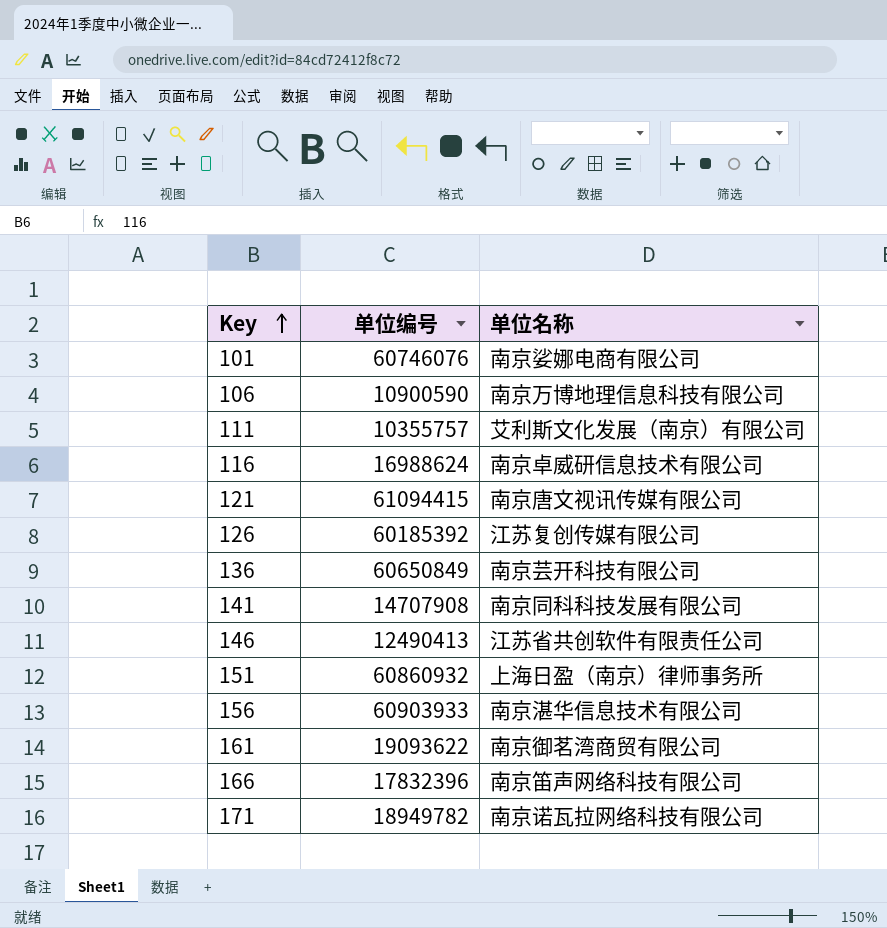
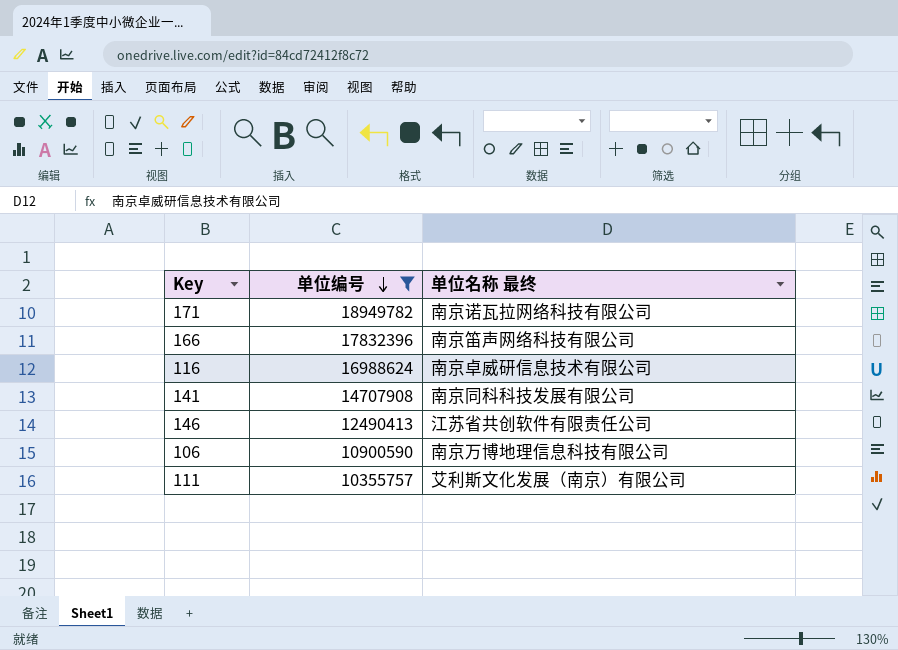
filter: none -> 单位编号 <= 18949782
row order: Key ascending -> 单位编号 descending
column name: 单位名称 -> 单位名称 最终

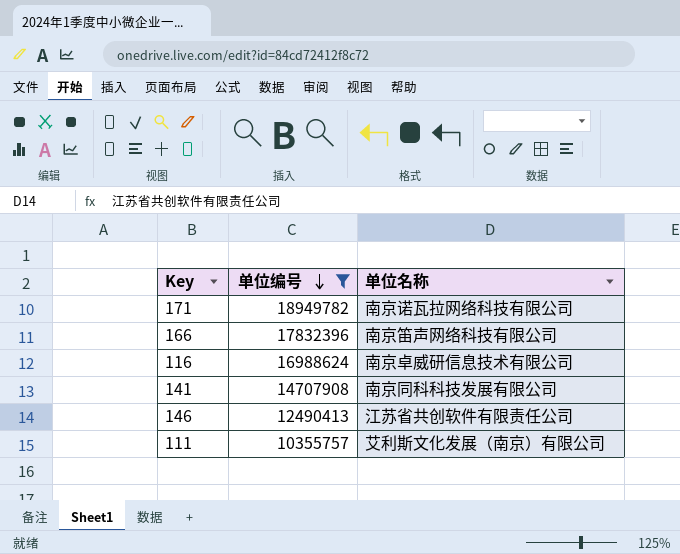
column name: 单位名称 最终 -> 单位名称
row 106: 10900590 | 南京万博地理信息科技有限公司 -> none

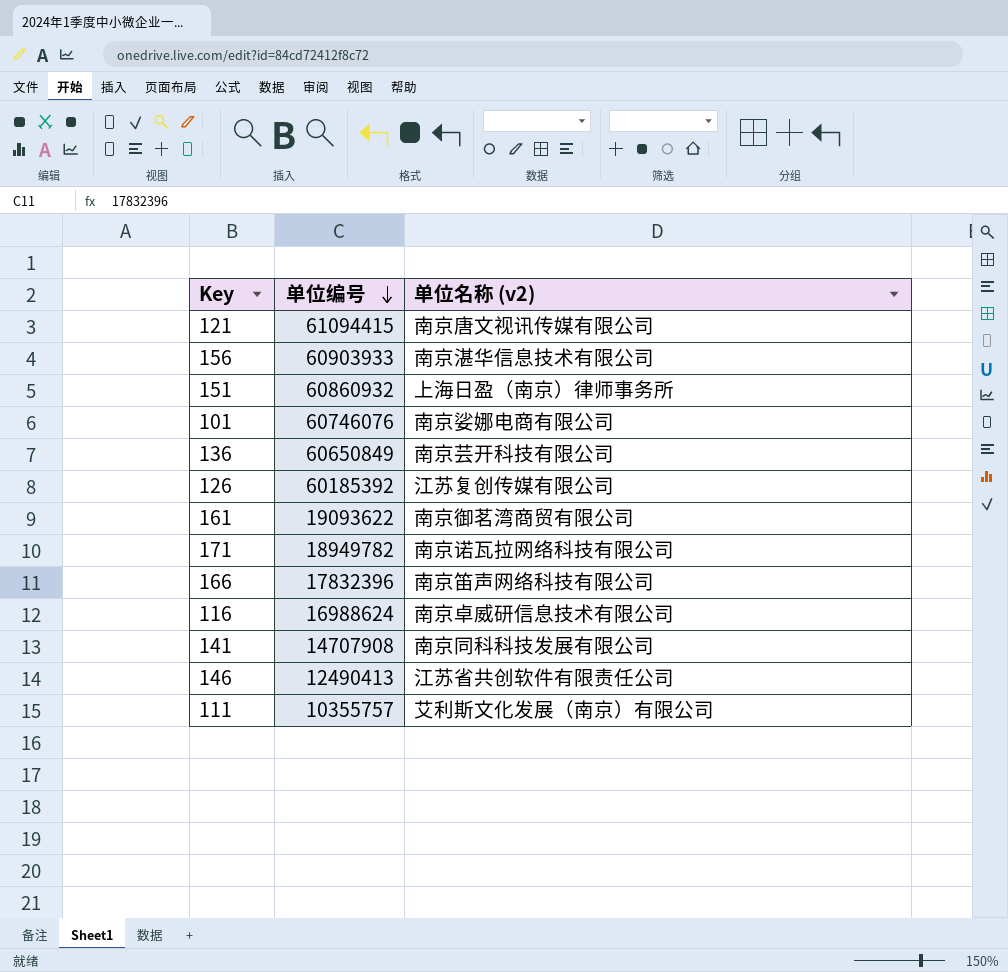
filter: 单位编号 <= 18949782 -> none
column name: 单位名称 -> 单位名称 (v2)

